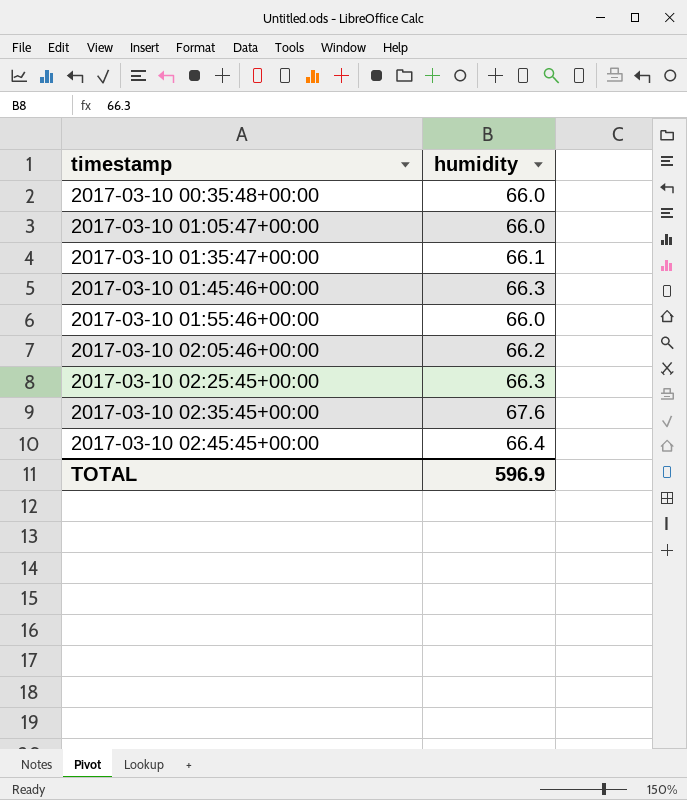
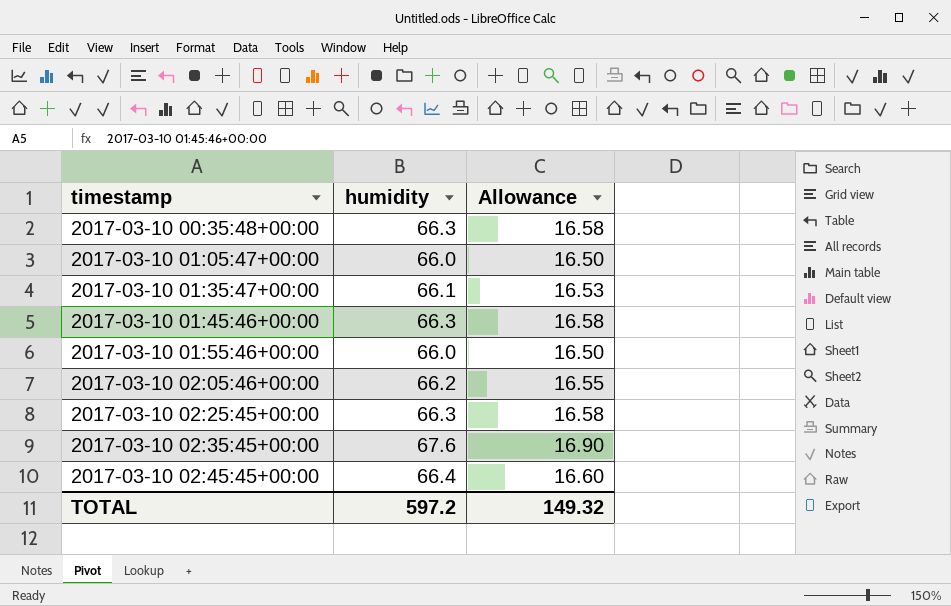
column Allowance | formula: none -> [humidity] * 0.25
2017-03-10 00:35:48+00:00 | humidity: 66.0 -> 66.3
TOTAL | humidity: 596.9 -> 597.2

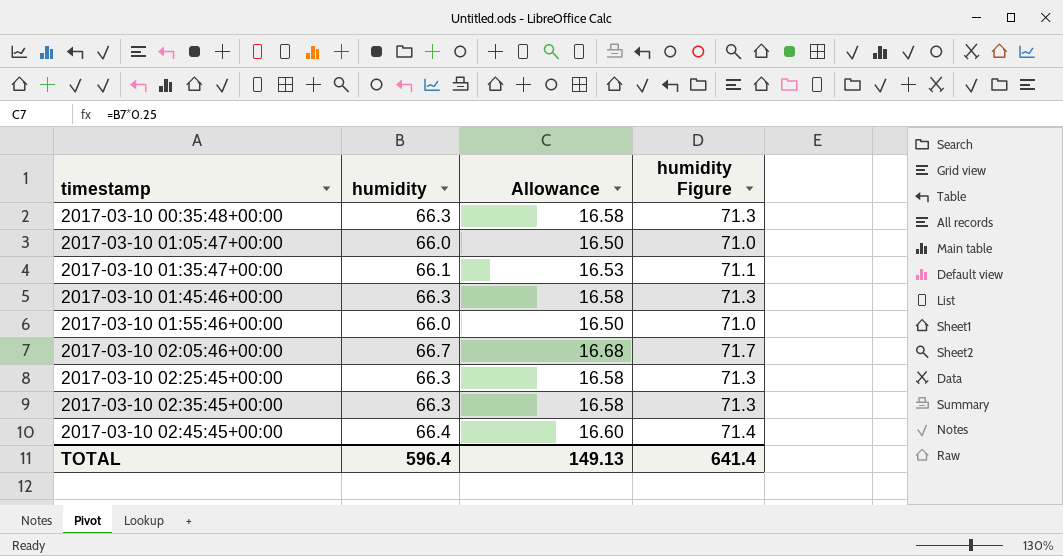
column humidity Figure | formula: none -> [humidity] + 5
2017-03-10 02:05:46+00:00 | humidity: 66.2 -> 66.7
2017-03-10 02:05:46+00:00 | Allowance: 16.55 -> 16.68
2017-03-10 02:35:45+00:00 | humidity: 67.6 -> 66.3
2017-03-10 02:35:45+00:00 | Allowance: 16.90 -> 16.58
TOTAL | humidity: 597.2 -> 596.4
TOTAL | Allowance: 149.32 -> 149.13

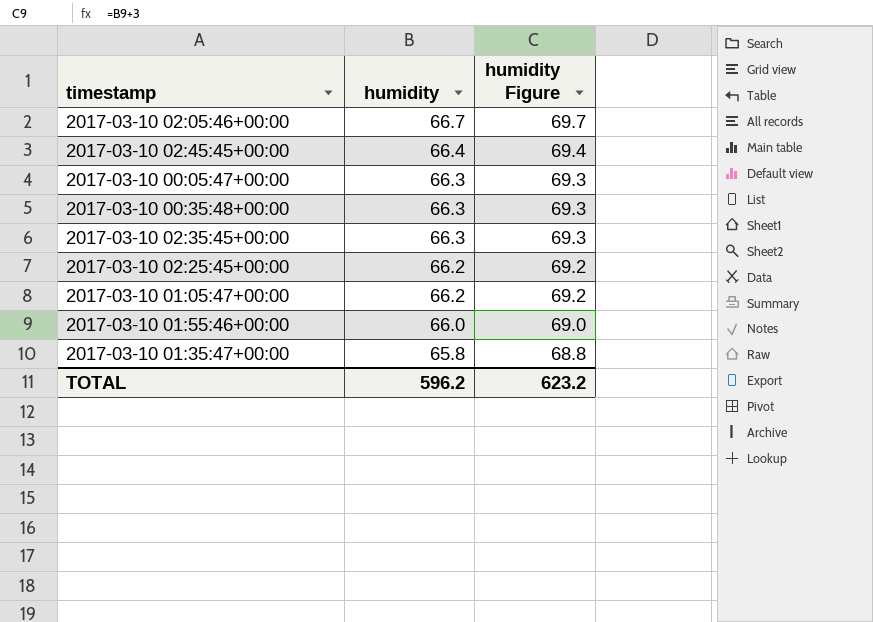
row order: timestamp ascending -> humidity descending
column Allowance | formula: [humidity] * 0.25 -> none
column humidity Figure | formula: [humidity] + 5 -> [humidity] + 3
row 2017-03-10 01:45:46+00:00: 66.3 | 16.58 | 71.3 -> none
row 2017-03-10 00:05:47+00:00: none -> 66.3 | 69.3
2017-03-10 02:25:45+00:00 | humidity: 66.3 -> 66.2
2017-03-10 01:05:47+00:00 | humidity: 66.0 -> 66.2
2017-03-10 01:35:47+00:00 | humidity: 66.1 -> 65.8
TOTAL | humidity: 596.4 -> 596.2
TOTAL | humidity Figure: 641.4 -> 623.2

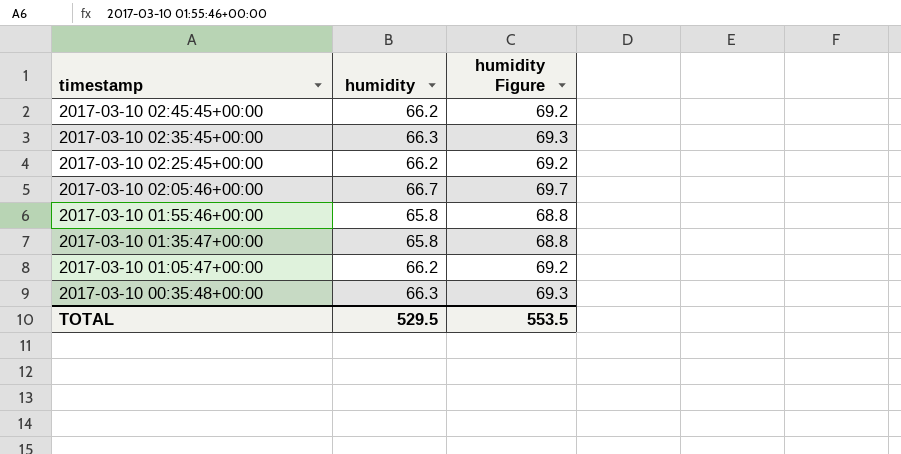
row order: humidity descending -> timestamp descending
row 2017-03-10 00:05:47+00:00: 66.3 | 69.3 -> none
2017-03-10 02:45:45+00:00 | humidity: 66.4 -> 66.2
2017-03-10 02:45:45+00:00 | humidity Figure: 69.4 -> 69.2
2017-03-10 01:55:46+00:00 | humidity: 66.0 -> 65.8
2017-03-10 01:55:46+00:00 | humidity Figure: 69.0 -> 68.8
TOTAL | humidity: 596.2 -> 529.5
TOTAL | humidity Figure: 623.2 -> 553.5

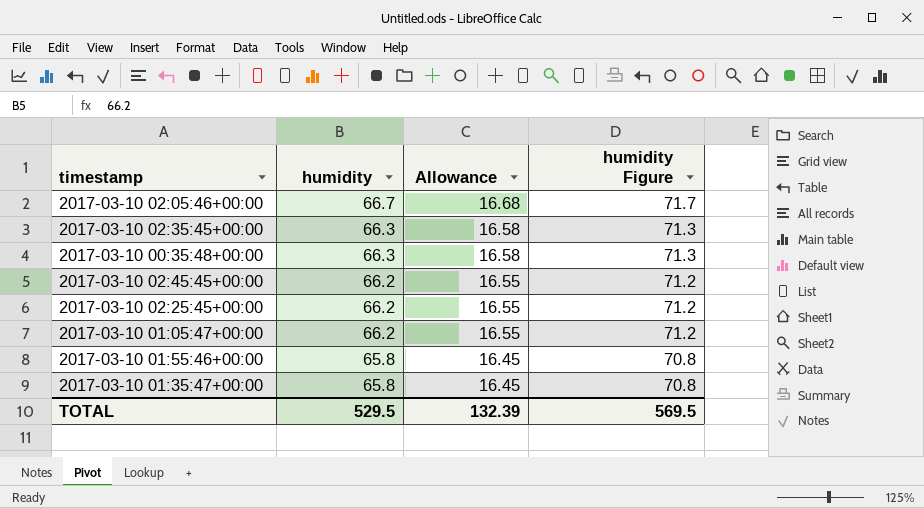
row order: timestamp descending -> humidity descending
column Allowance | formula: none -> [humidity] * 0.25
column humidity Figure | formula: [humidity] + 3 -> [humidity] + 5
TOTAL | humidity Figure: 553.5 -> 569.5

